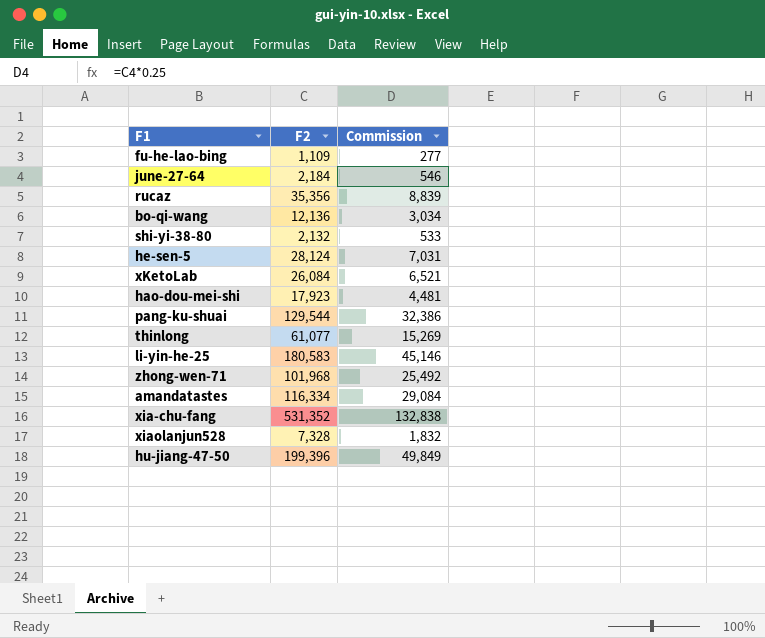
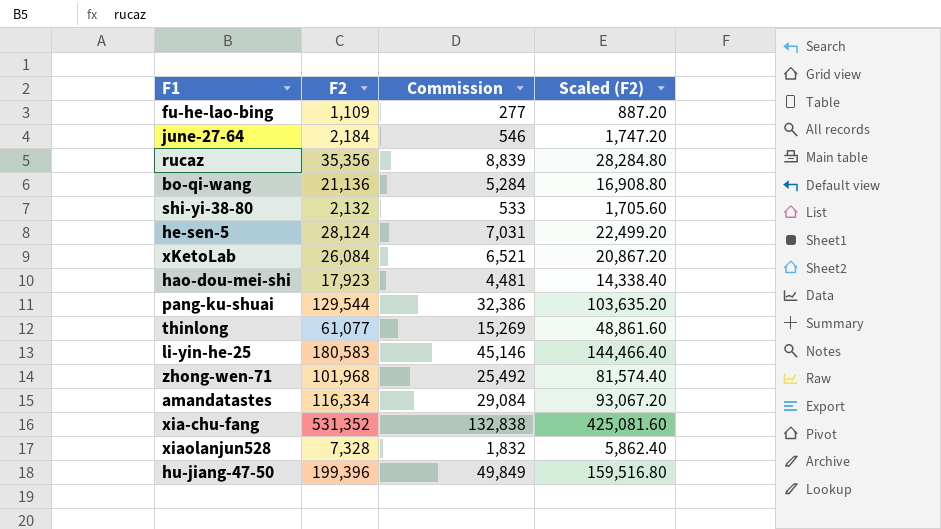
column Scaled (F2) | formula: none -> [F2] * 0.8
bo-qi-wang | F2: 12,136 -> 21,136
bo-qi-wang | Commission: 3,034 -> 5,284

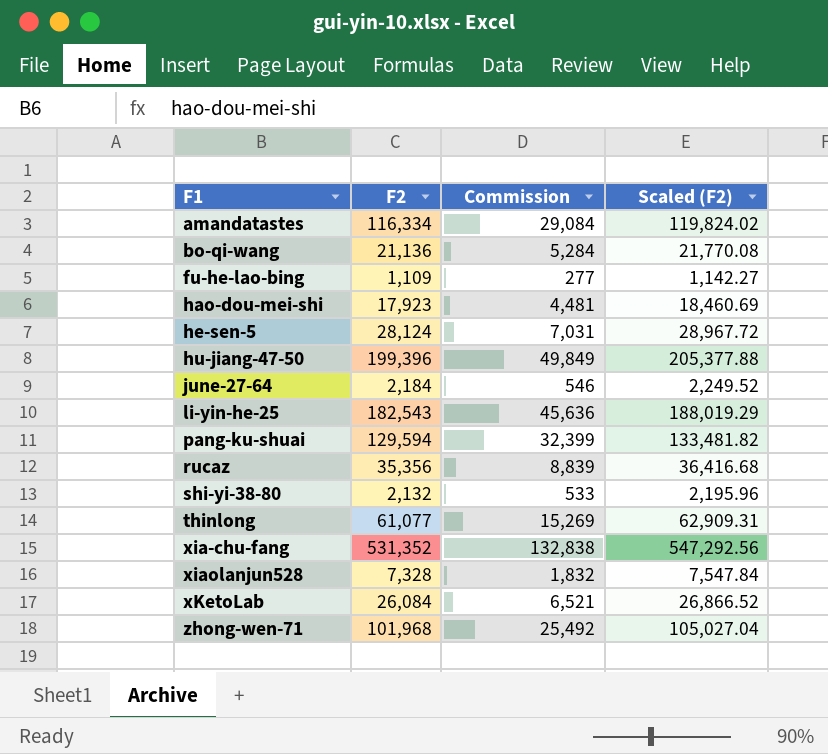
row order: none -> F1 ascending
column Scaled (F2) | formula: [F2] * 0.8 -> [F2] * 1.03
li-yin-he-25 | F2: 180,583 -> 182,543
li-yin-he-25 | Commission: 45,146 -> 45,636
pang-ku-shuai | F2: 129,544 -> 129,594
pang-ku-shuai | Commission: 32,386 -> 32,399

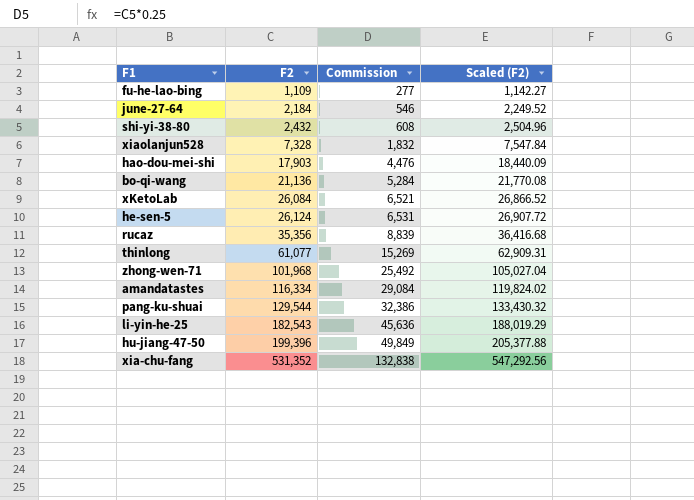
row order: F1 ascending -> F2 ascending
shi-yi-38-80 | F2: 2,132 -> 2,432
shi-yi-38-80 | Commission: 533 -> 608
shi-yi-38-80 | Scaled (F2): 2,195.96 -> 2,504.96
hao-dou-mei-shi | F2: 17,923 -> 17,903
hao-dou-mei-shi | Commission: 4,481 -> 4,476
hao-dou-mei-shi | Scaled (F2): 18,460.69 -> 18,440.09
he-sen-5 | F2: 28,124 -> 26,124
he-sen-5 | Commission: 7,031 -> 6,531
he-sen-5 | Scaled (F2): 28,967.72 -> 26,907.72
pang-ku-shuai | F2: 129,594 -> 129,544
pang-ku-shuai | Commission: 32,399 -> 32,386
pang-ku-shuai | Scaled (F2): 133,481.82 -> 133,430.32

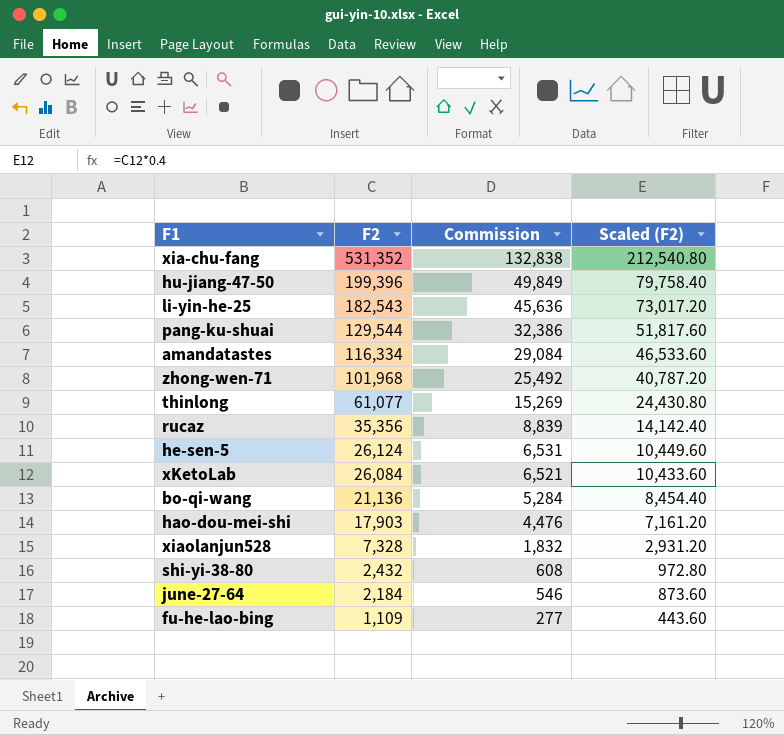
row order: F2 ascending -> F2 descending
column Scaled (F2) | formula: [F2] * 1.03 -> [F2] * 0.4

